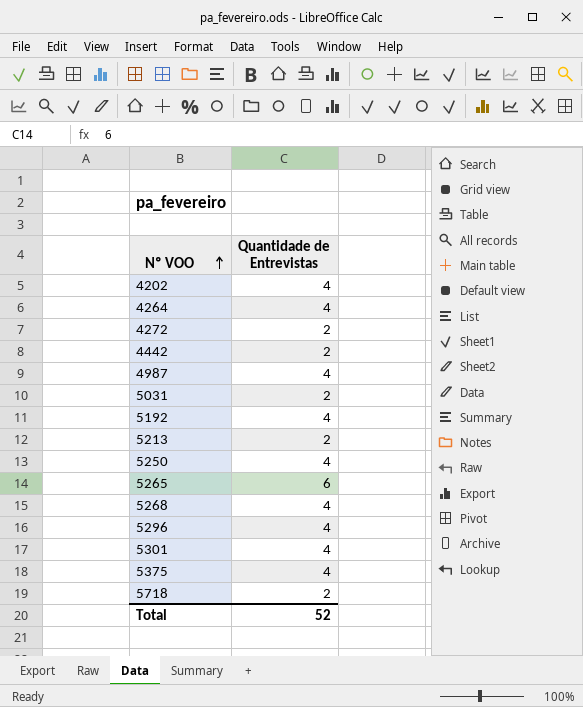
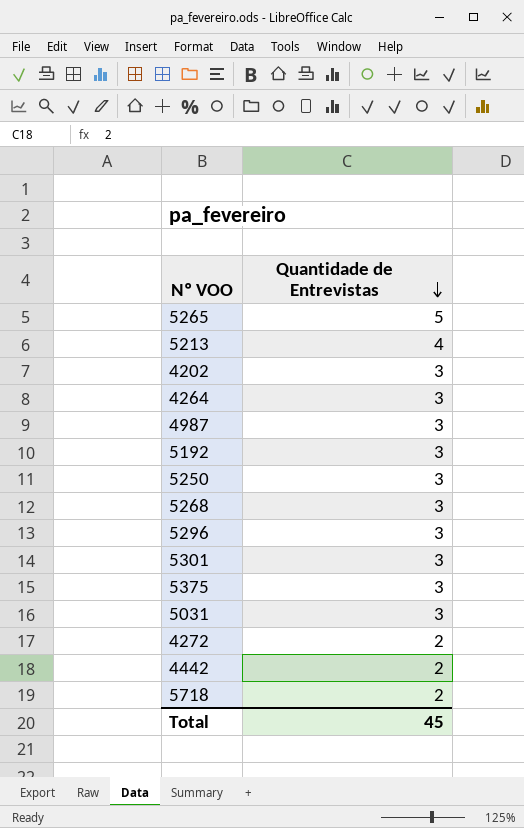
row order: Nº VOO ascending -> Quantidade de Entrevistas descending
5265 | Quantidade de Entrevistas: 6 -> 5
5213 | Quantidade de Entrevistas: 2 -> 4
4202 | Quantidade de Entrevistas: 4 -> 3
4264 | Quantidade de Entrevistas: 4 -> 3
4987 | Quantidade de Entrevistas: 4 -> 3
5192 | Quantidade de Entrevistas: 4 -> 3
5250 | Quantidade de Entrevistas: 4 -> 3
5268 | Quantidade de Entrevistas: 4 -> 3
5296 | Quantidade de Entrevistas: 4 -> 3
5301 | Quantidade de Entrevistas: 4 -> 3
5375 | Quantidade de Entrevistas: 4 -> 3
5031 | Quantidade de Entrevistas: 2 -> 3
Total | Quantidade de Entrevistas: 52 -> 45

